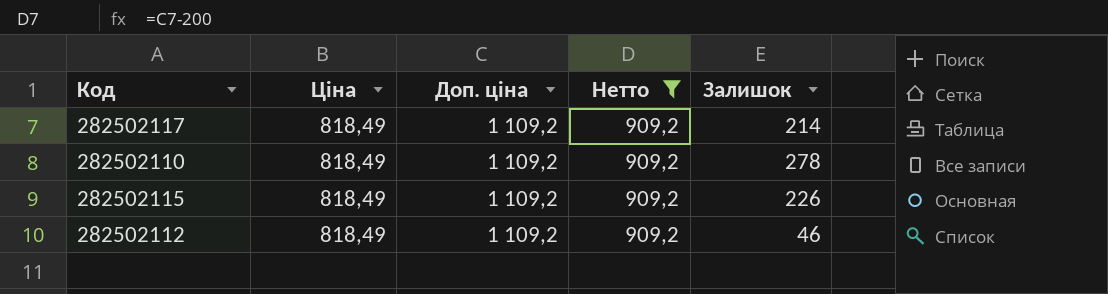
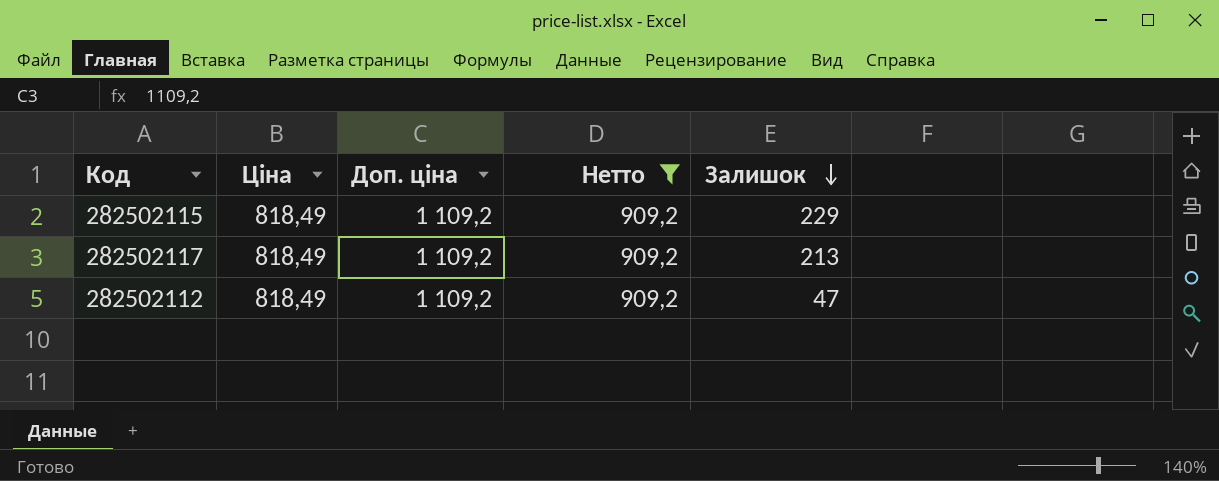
row order: none -> Залишок descending
row 282502110: 818,49 | 1 109,2 | 909,2 | 278 -> none
282502115 | Залишок: 226 -> 229
282502117 | Залишок: 214 -> 213
282502112 | Залишок: 46 -> 47

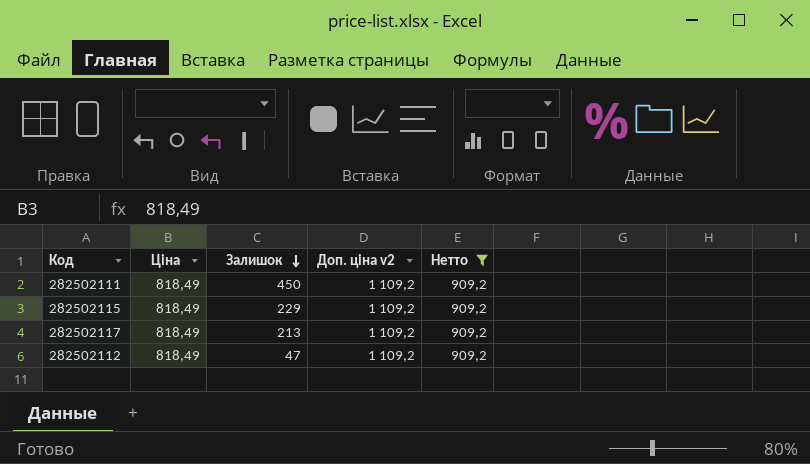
column Залишок | position: 5 -> 3
column name: Доп. ціна -> Доп. ціна v2
row 282502111: none -> 818,49 | 450 | 1 109,2 | 909,2

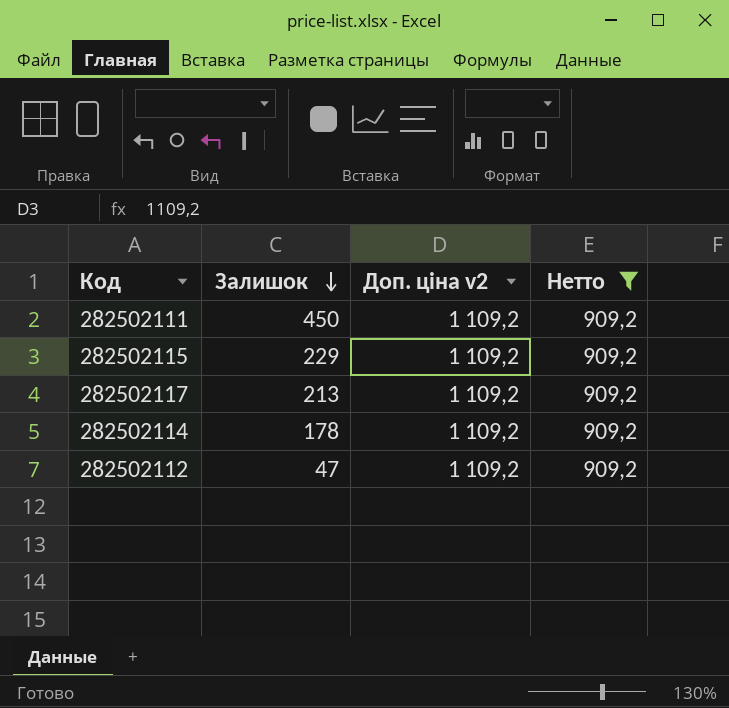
column Ціна | position: 2 -> none
row 282502114: none -> 178 | 1 109,2 | 909,2

